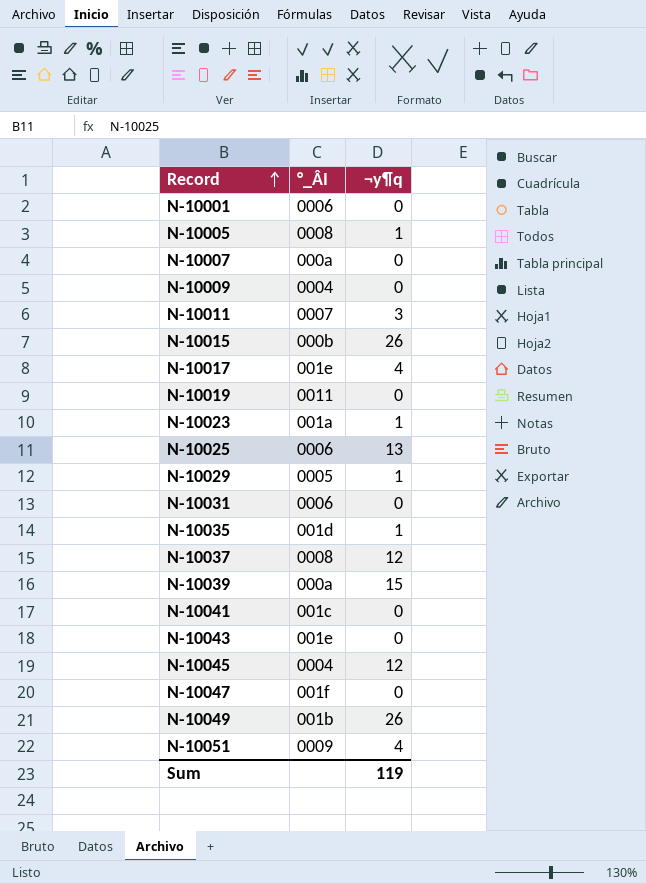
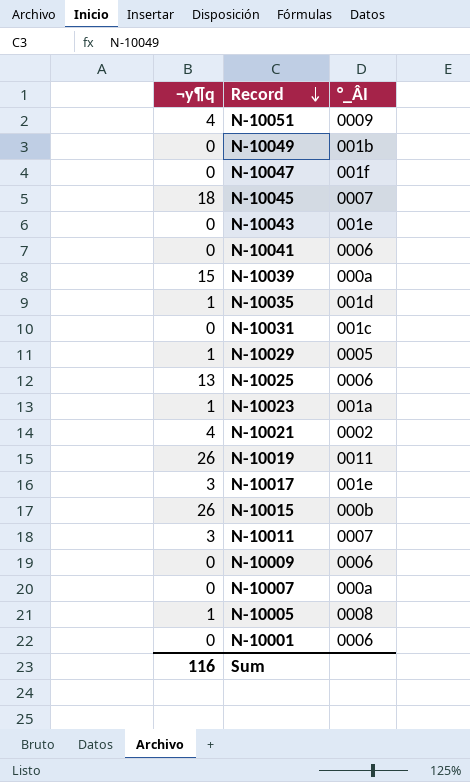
row order: Record ascending -> Record descending
column ¬y¶q | position: 3 -> 1
row N-10037: 0008 | 12 -> none
N-10049 | ¬y¶q: 26 -> 0
N-10045 | ¬y¶q: 12 -> 18
N-10045 | °_ÂI: 0004 -> 0007
N-10041 | °_ÂI: 001c -> 0006
N-10031 | °_ÂI: 0006 -> 001c
row N-10021: none -> 4 | 0002
N-10019 | ¬y¶q: 0 -> 26
N-10017 | ¬y¶q: 4 -> 3
N-10009 | °_ÂI: 0004 -> 0006
Sum | ¬y¶q: 119 -> 116

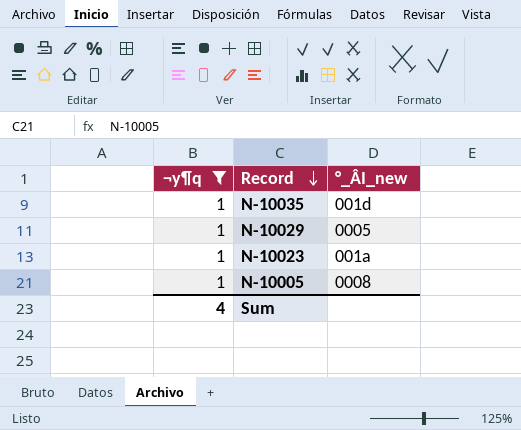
filter: none -> ¬y¶q = 1
column name: °_ÂI -> °_ÂI_new
Sum | ¬y¶q: 116 -> 4

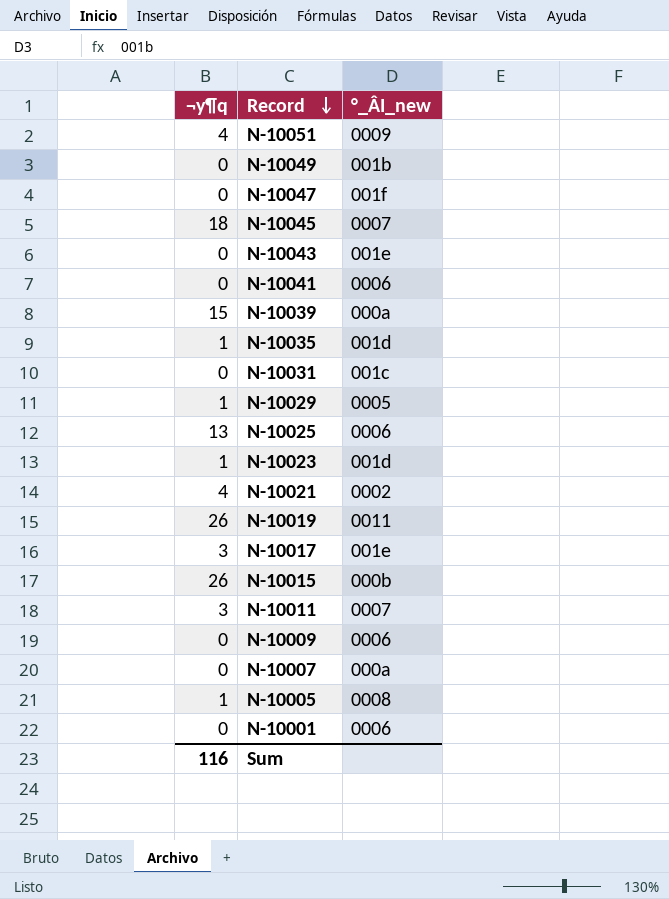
filter: ¬y¶q = 1 -> none
N-10023 | °_ÂI_new: 001a -> 001d
Sum | ¬y¶q: 4 -> 116

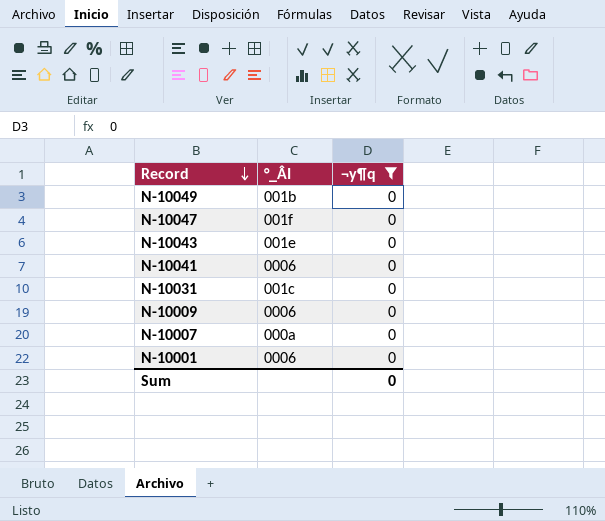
filter: none -> ¬y¶q = 0
column name: °_ÂI_new -> °_ÂI
column ¬y¶q | position: 1 -> 3
Sum | ¬y¶q: 116 -> 0

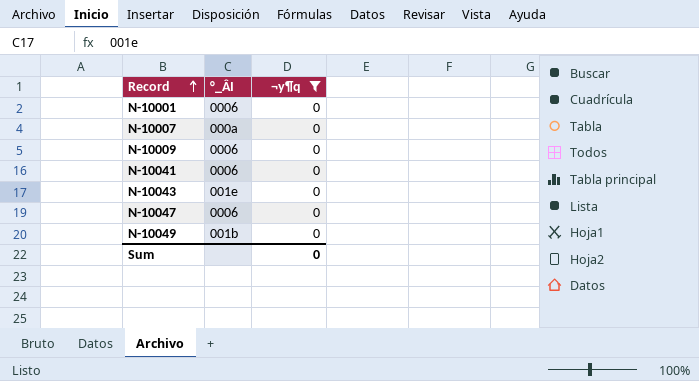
row order: Record descending -> Record ascending
row N-10031: 001c | 0 -> none
N-10047 | °_ÂI: 001f -> 0006

